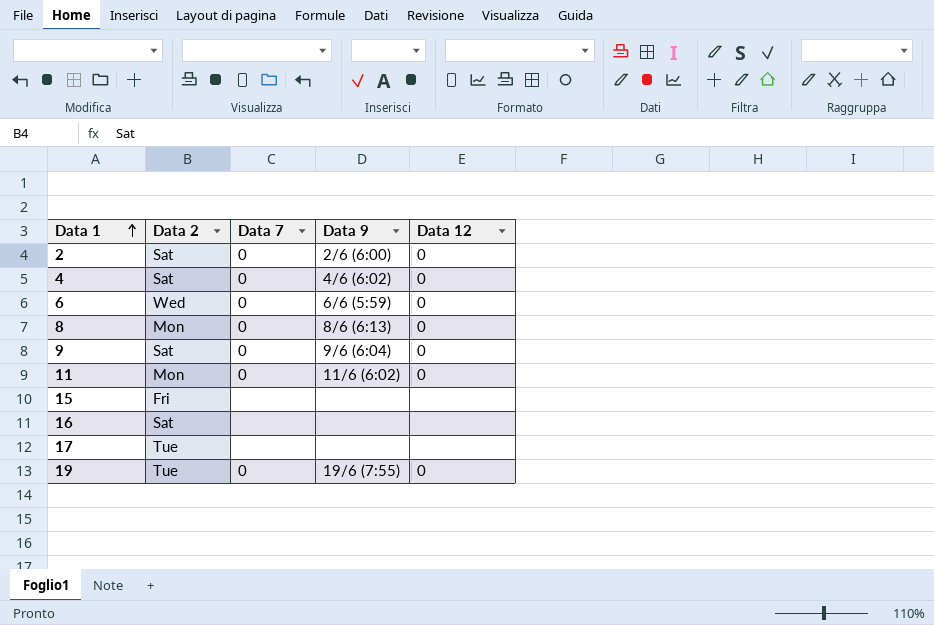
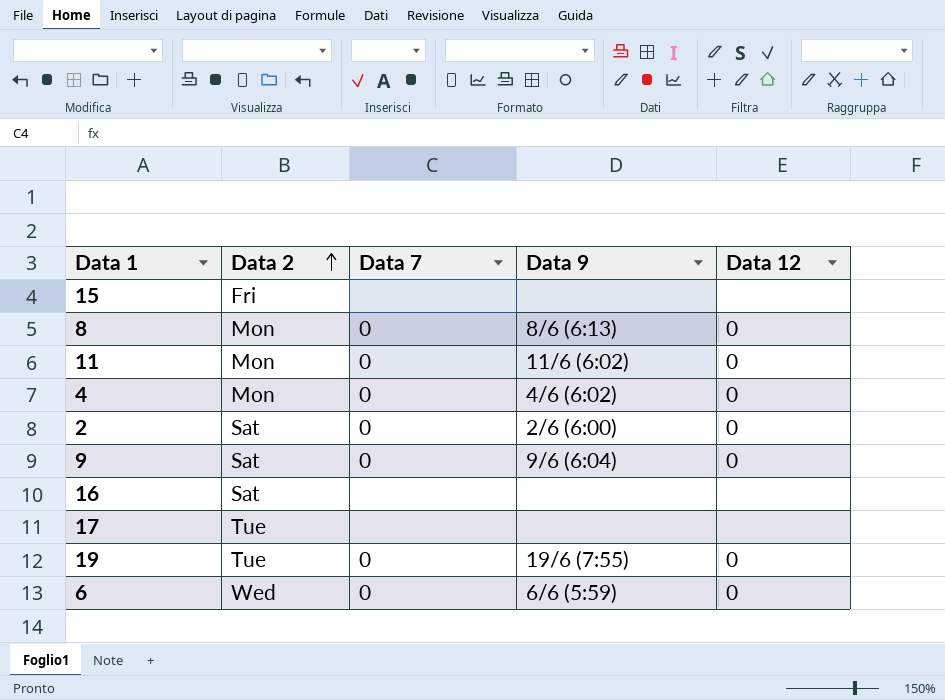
row order: Data 1 ascending -> Data 2 ascending
4 | Data 2: Sat -> Mon

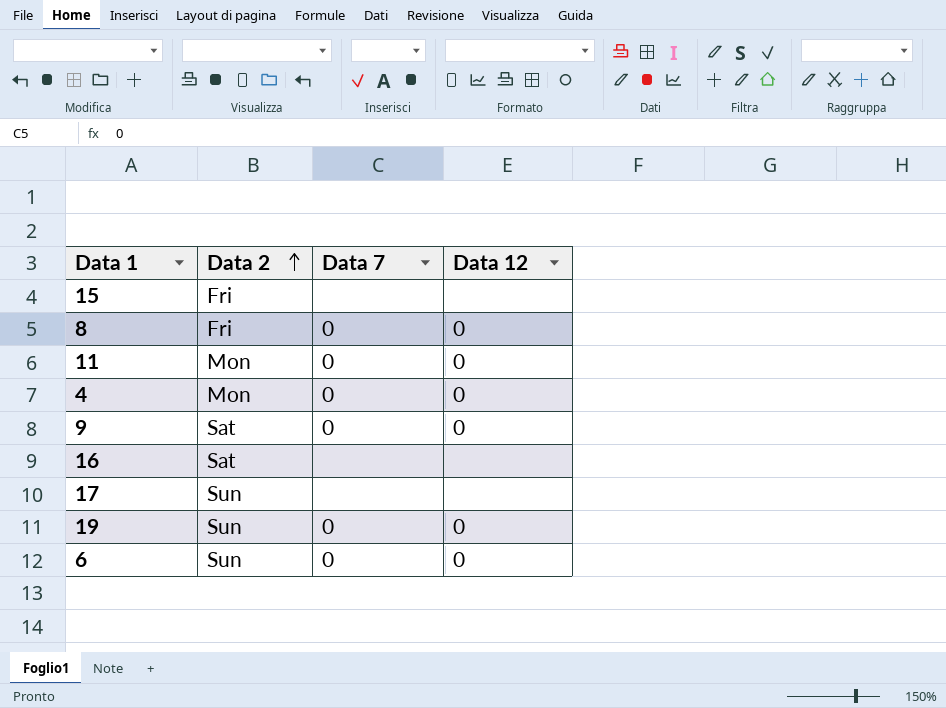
column Data 9 | position: 4 -> none
row 2: Sat | 0 | 2/6 (6:00) | 0 -> none
8 | Data 2: Mon -> Fri
17 | Data 2: Tue -> Sun
19 | Data 2: Tue -> Sun
6 | Data 2: Wed -> Sun

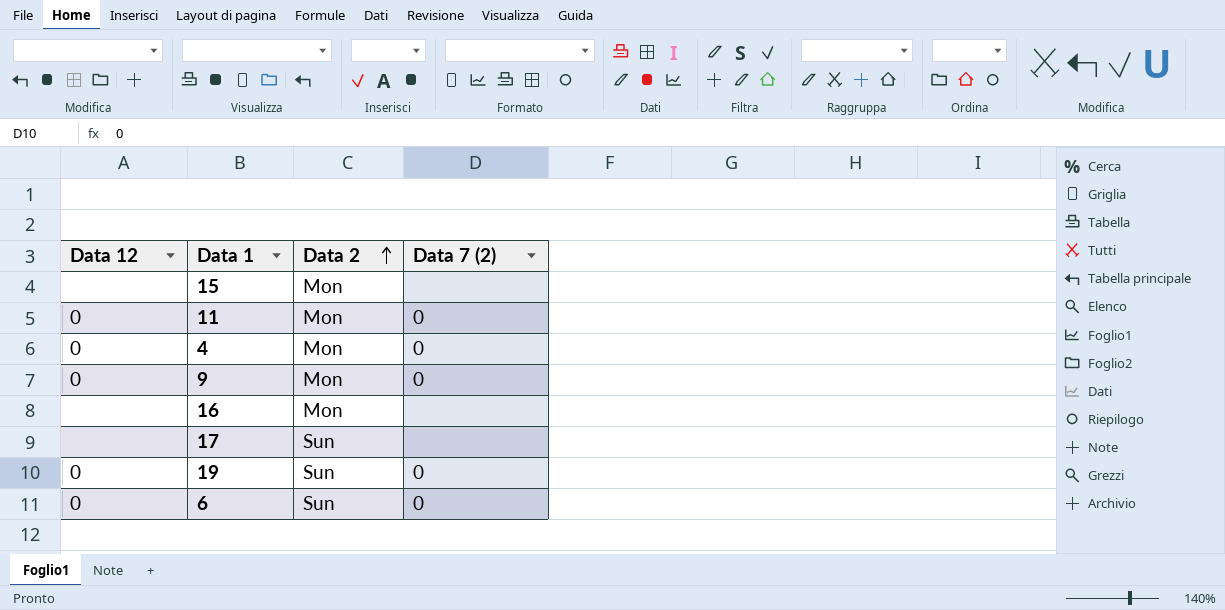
column Data 12 | position: 4 -> 1
column name: Data 7 -> Data 7 (2)
row 8: Fri | 0 | 0 -> none
15 | Data 2: Fri -> Mon
9 | Data 2: Sat -> Mon
16 | Data 2: Sat -> Mon

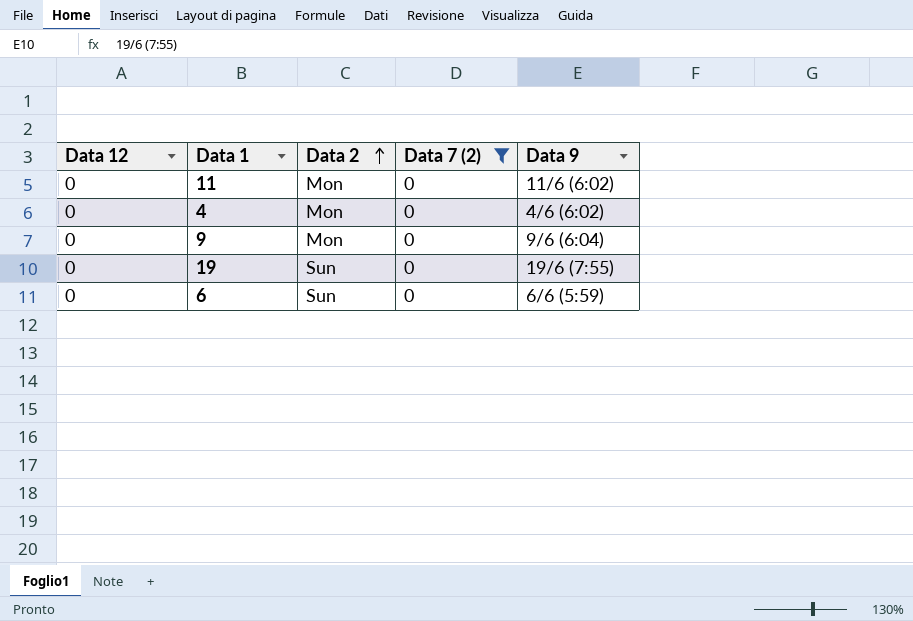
filter: none -> Data 7 (2) = 0
column Data 9 | position: none -> 5

